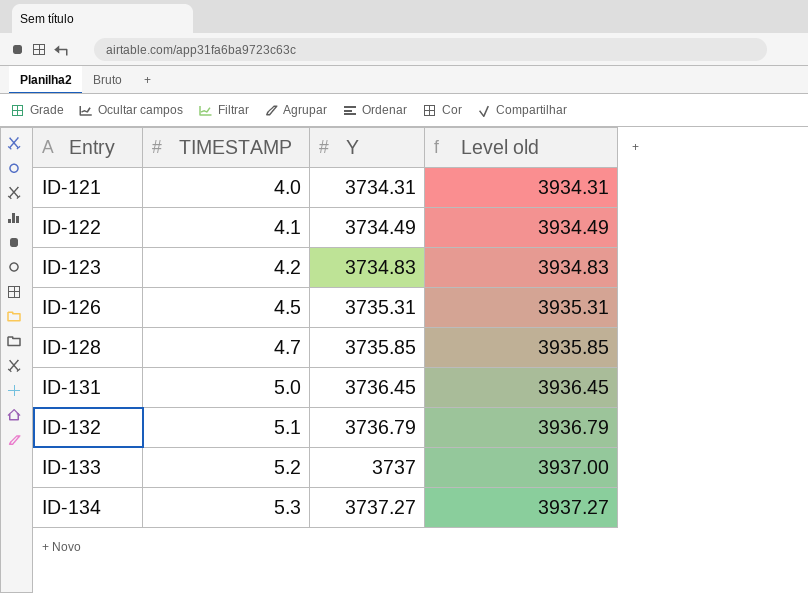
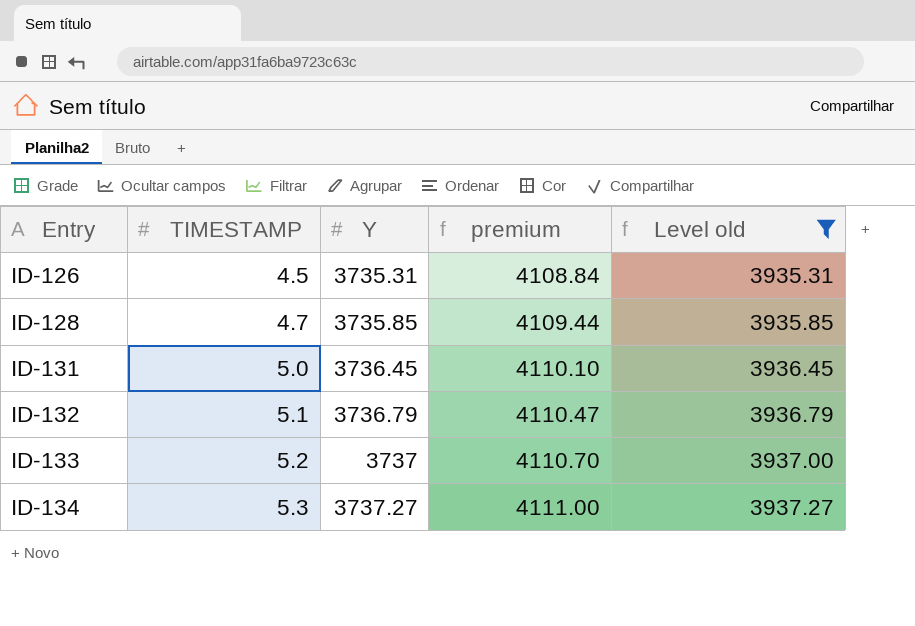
filter: none -> Level old >= 3935.31
column premium | formula: none -> [Y] * 1.1

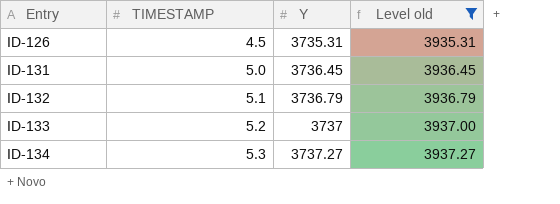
column premium | formula: [Y] * 1.1 -> none
row ID-128: 4.7 | 3735.85 | 4109.44 | 3935.85 -> none

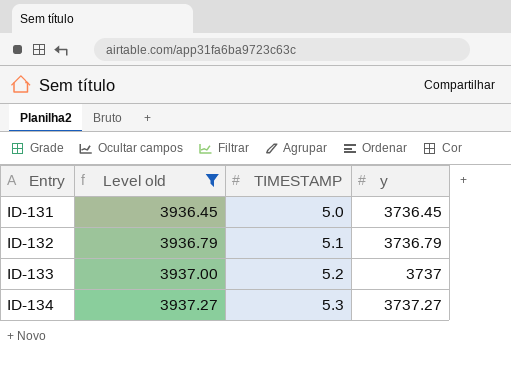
column Level old | position: 4 -> 2
column name: Y -> y
row ID-126: 4.5 | 3735.31 | 3935.31 -> none

